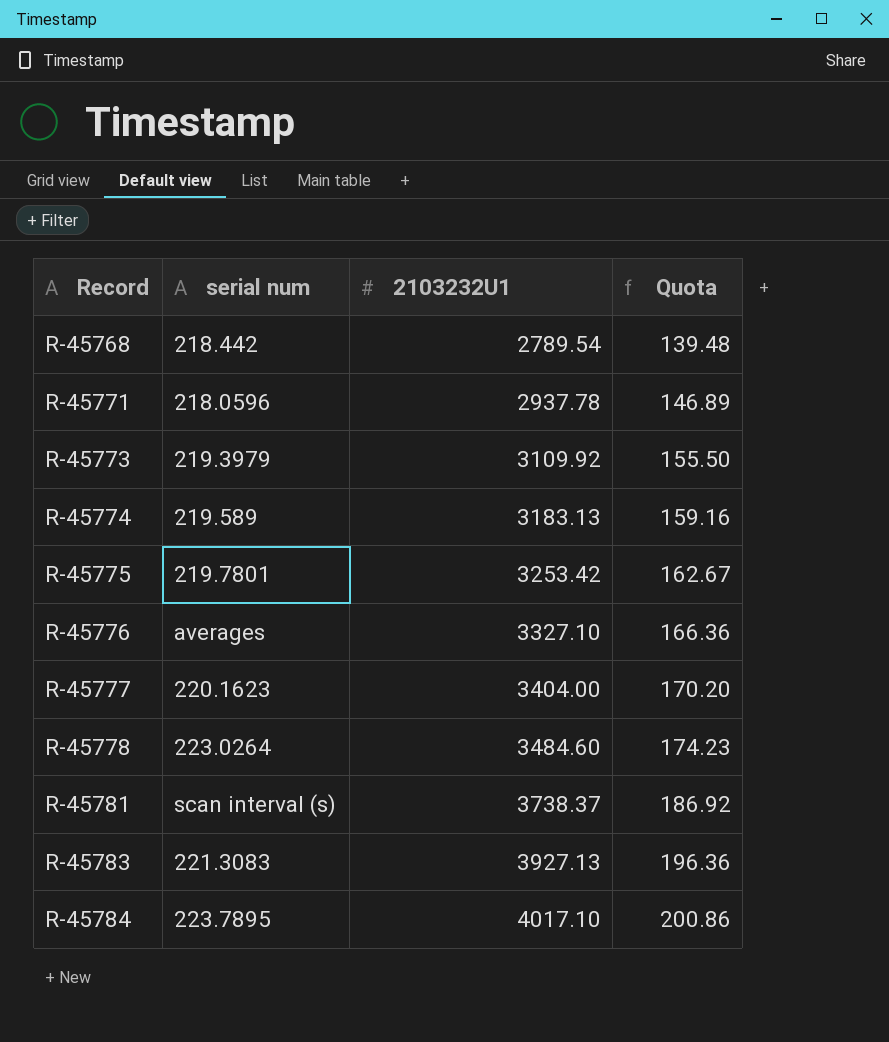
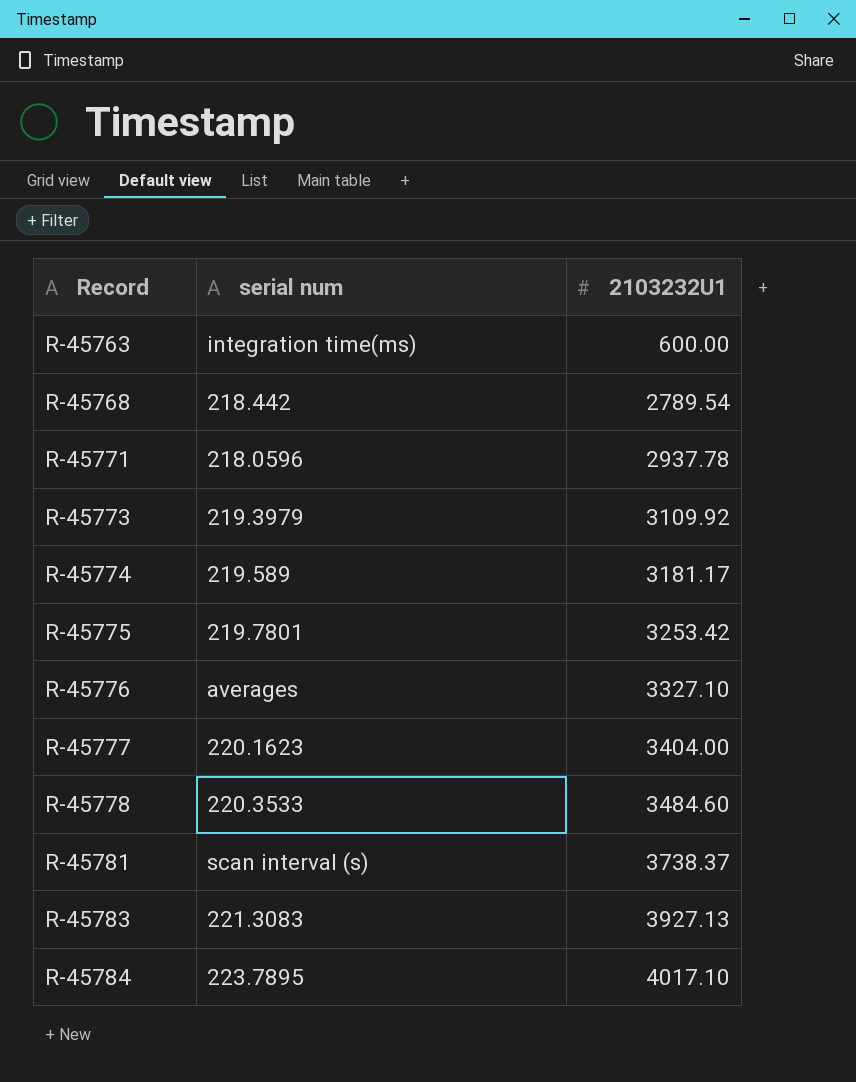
column Quota | formula: [2103232U1] * 0.05 -> none
row R-45763: none -> integration time(ms) | 600.00
R-45774 | 2103232U1: 3183.13 -> 3181.17
R-45778 | serial num: 223.0264 -> 220.3533

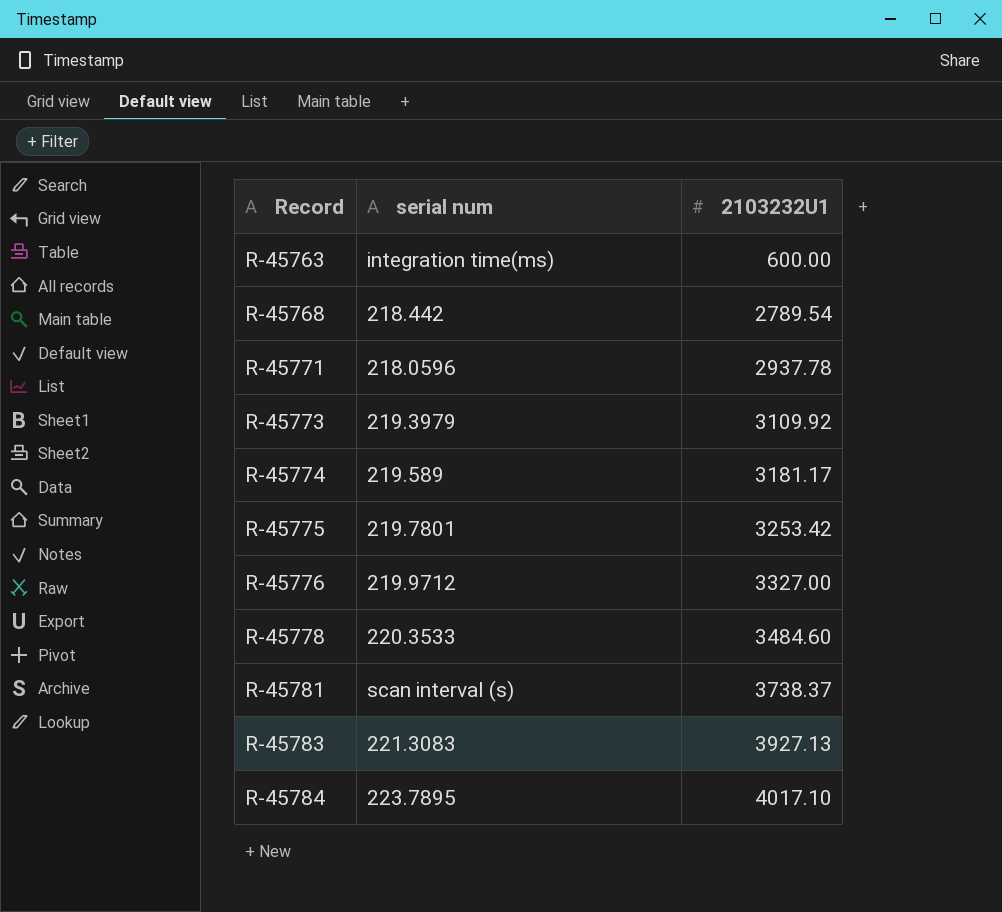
row R-45777: 220.1623 | 3404.00 -> none
R-45776 | serial num: averages -> 219.9712
R-45776 | 2103232U1: 3327.10 -> 3327.00

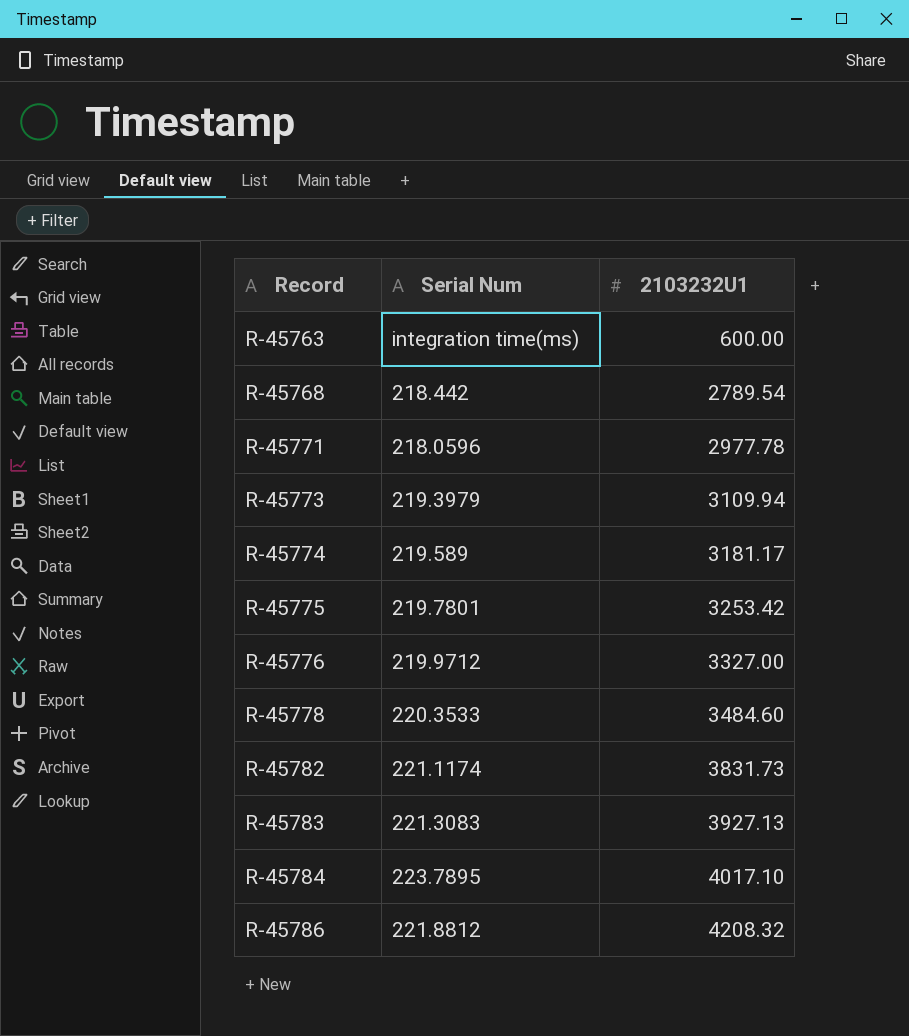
column name: serial num -> Serial Num
row R-45781: scan interval (s) | 3738.37 -> none
R-45771 | 2103232U1: 2937.78 -> 2977.78
R-45773 | 2103232U1: 3109.92 -> 3109.94
row R-45782: none -> 221.1174 | 3831.73
row R-45786: none -> 221.8812 | 4208.32

